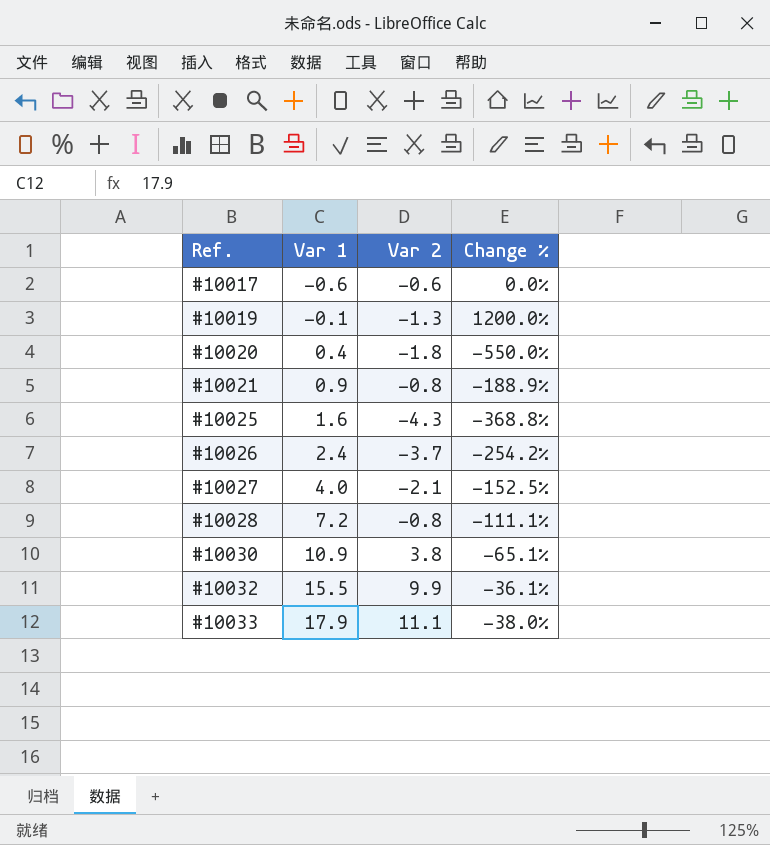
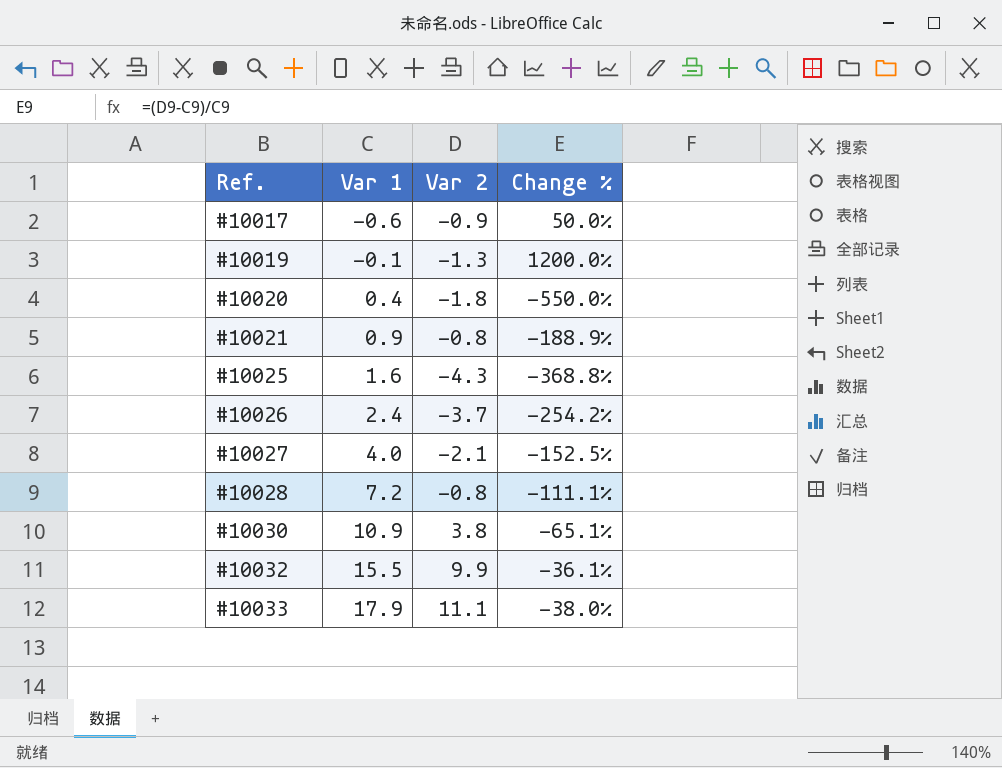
#10017 | Var 2: -0.6 -> -0.9
#10017 | Change %: 0.0% -> 50.0%

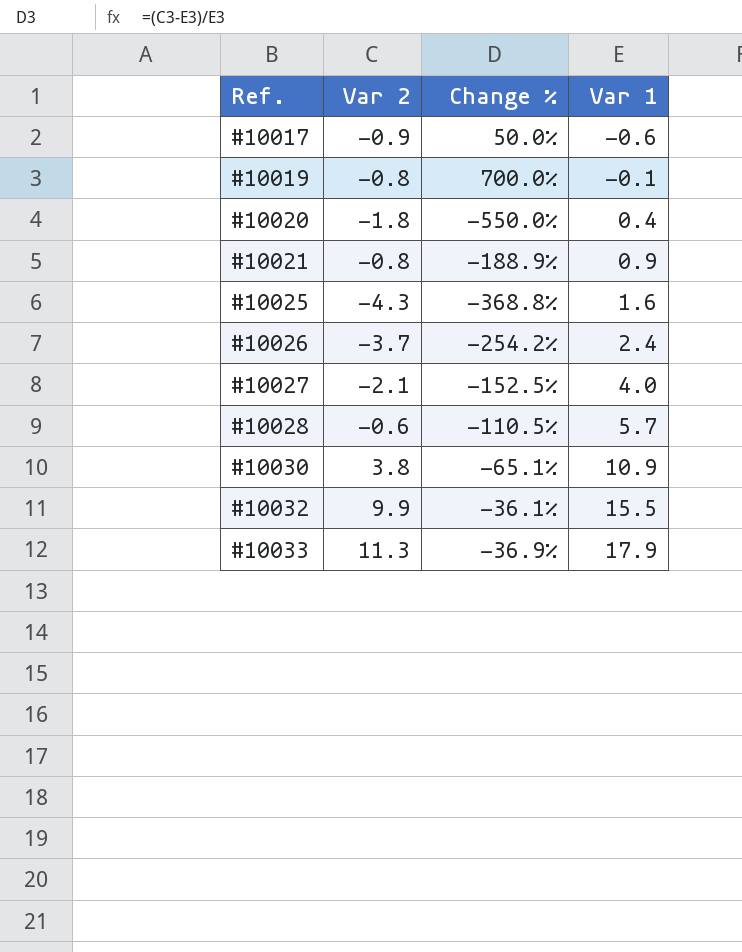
column Var 1 | position: 2 -> 4
#10019 | Var 2: -1.3 -> -0.8
#10019 | Change %: 1200.0% -> 700.0%
#10028 | Var 2: -0.8 -> -0.6
#10028 | Change %: -111.1% -> -110.5%
#10028 | Var 1: 7.2 -> 5.7
#10033 | Var 2: 11.1 -> 11.3
#10033 | Change %: -38.0% -> -36.9%

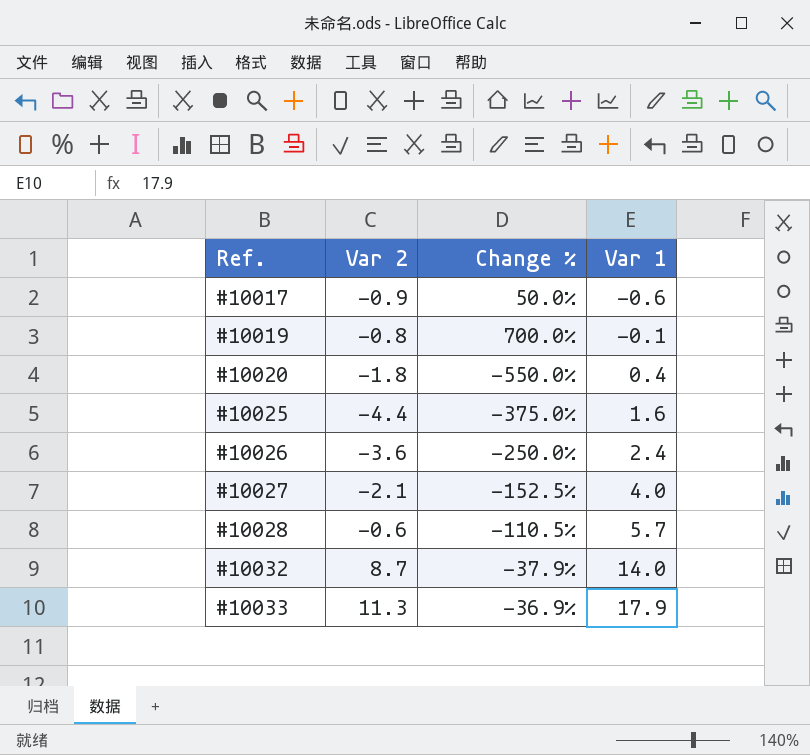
row #10021: -0.8 | -188.9% | 0.9 -> none
row #10030: 3.8 | -65.1% | 10.9 -> none
#10025 | Var 2: -4.3 -> -4.4
#10025 | Change %: -368.8% -> -375.0%
#10026 | Var 2: -3.7 -> -3.6
#10026 | Change %: -254.2% -> -250.0%
#10032 | Var 2: 9.9 -> 8.7
#10032 | Change %: -36.1% -> -37.9%
#10032 | Var 1: 15.5 -> 14.0

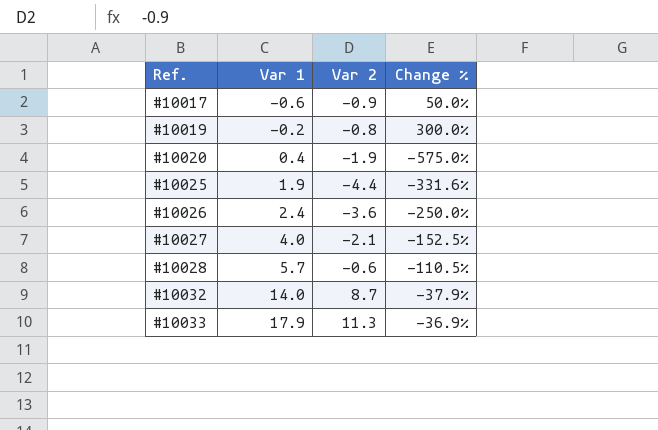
column Var 1 | position: 4 -> 2
#10019 | Var 1: -0.1 -> -0.2
#10019 | Change %: 700.0% -> 300.0%
#10020 | Var 2: -1.8 -> -1.9
#10020 | Change %: -550.0% -> -575.0%
#10025 | Var 1: 1.6 -> 1.9
#10025 | Change %: -375.0% -> -331.6%

